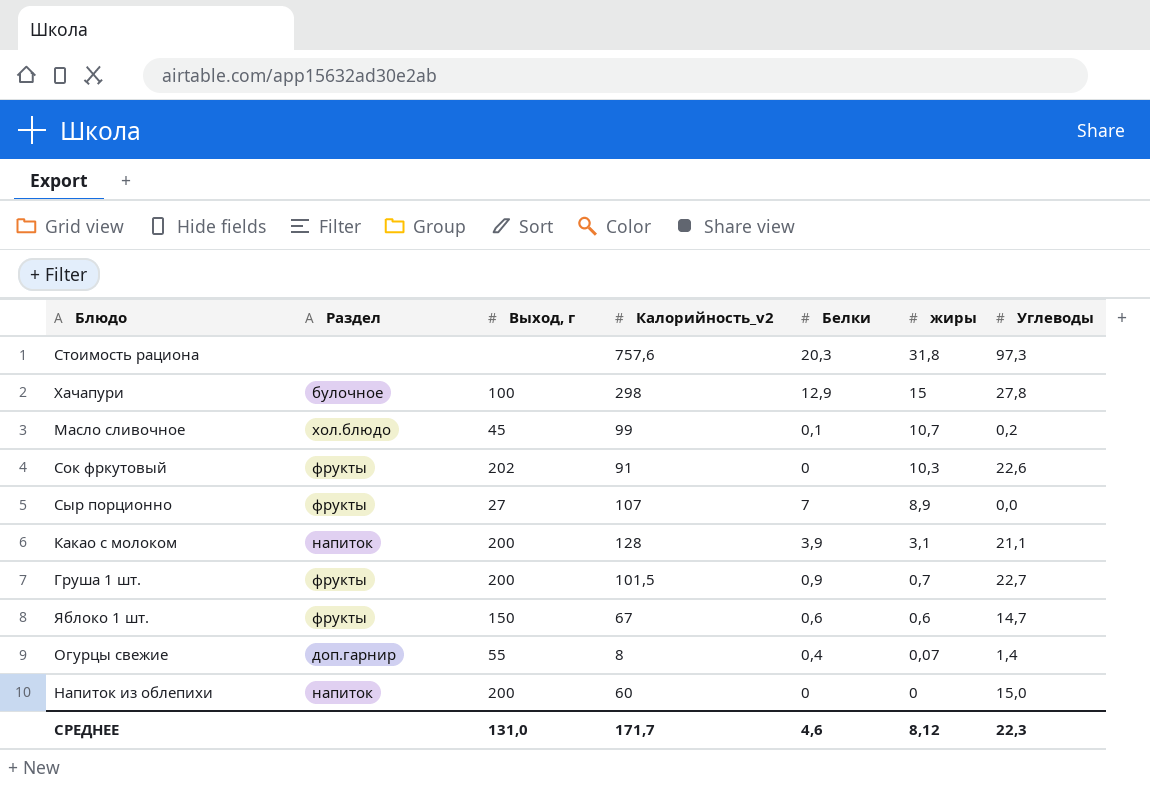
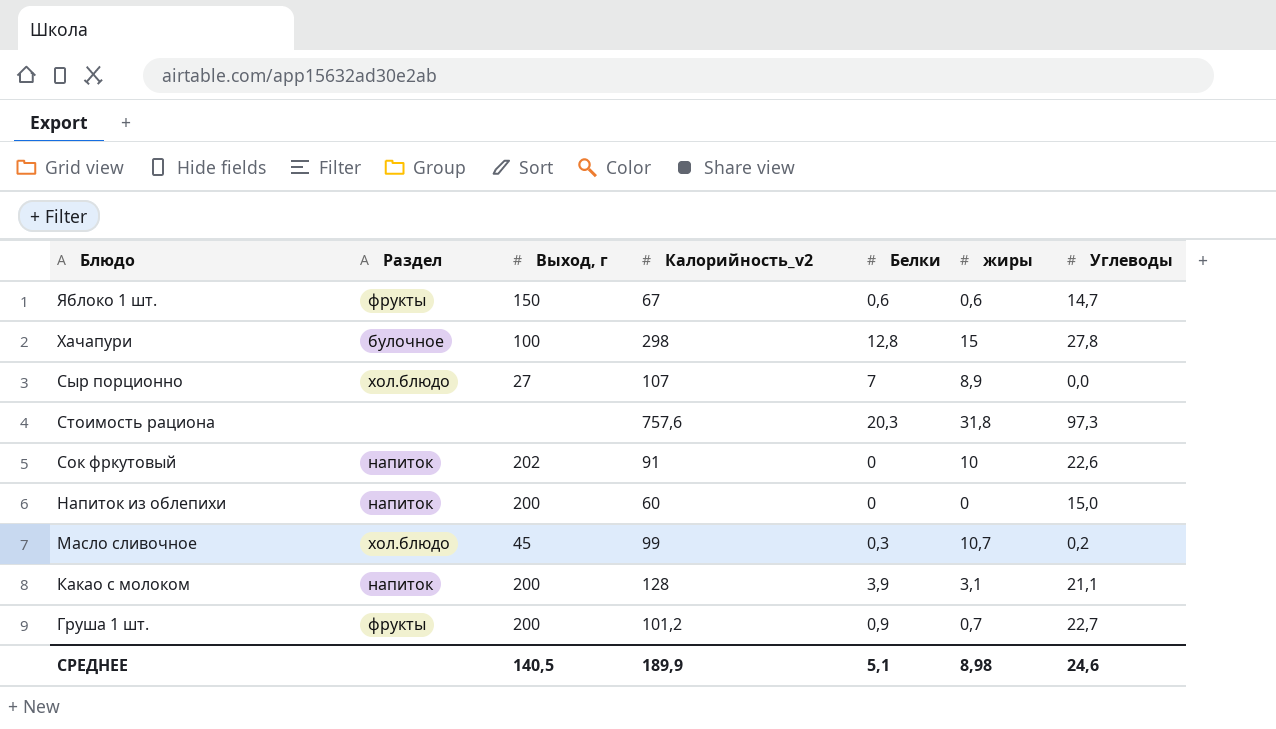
row order: жиры descending -> Блюдо descending
row Огурцы свежие: доп.гарнир | 55 | 8 | 0,4 | 0,07 | 1,4 -> none
Хачапури | Белки: 12,9 -> 12,8
Сыр порционно | Раздел: фрукты -> хол.блюдо
Сок фркутовый | Раздел: фрукты -> напиток
Сок фркутовый | жиры: 10,3 -> 10
Масло сливочное | Белки: 0,1 -> 0,3
Груша 1 шт. | Калорийность_v2: 101,5 -> 101,2
СРЕДНЕЕ | Выход, г: 131,0 -> 140,5
СРЕДНЕЕ | Калорийность_v2: 171,7 -> 189,9
СРЕДНЕЕ | Белки: 4,6 -> 5,1
СРЕДНЕЕ | жиры: 8,12 -> 8,98
СРЕДНЕЕ | Углеводы: 22,3 -> 24,6

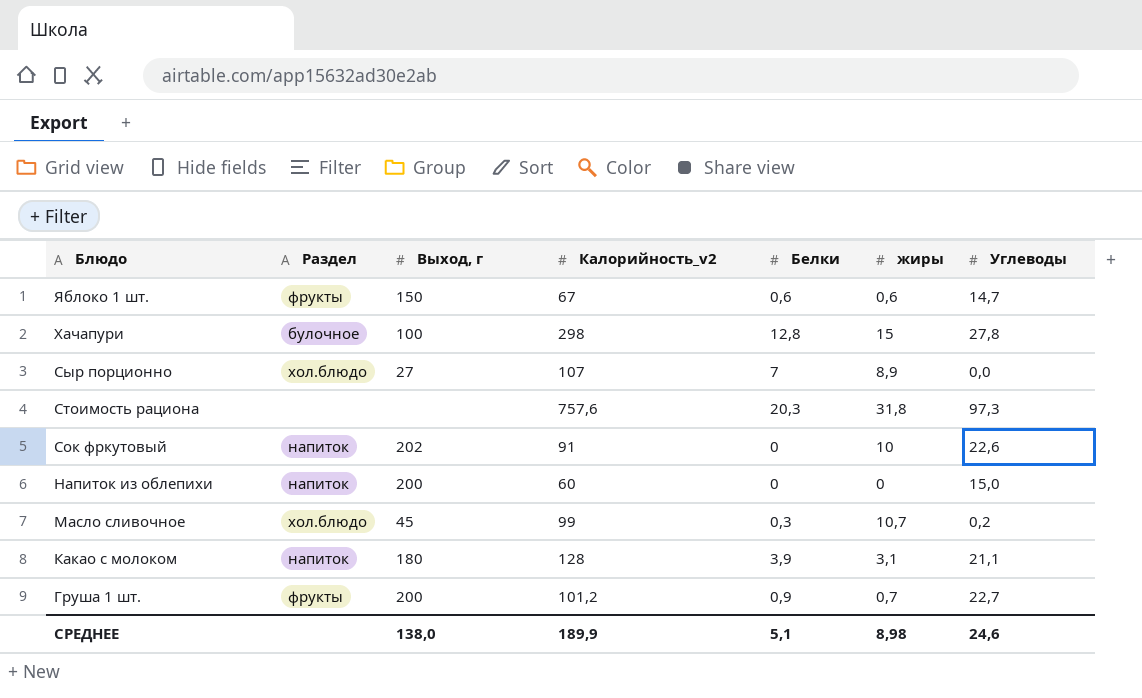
Какао с молоком | Выход, г: 200 -> 180
СРЕДНЕЕ | Выход, г: 140,5 -> 138,0

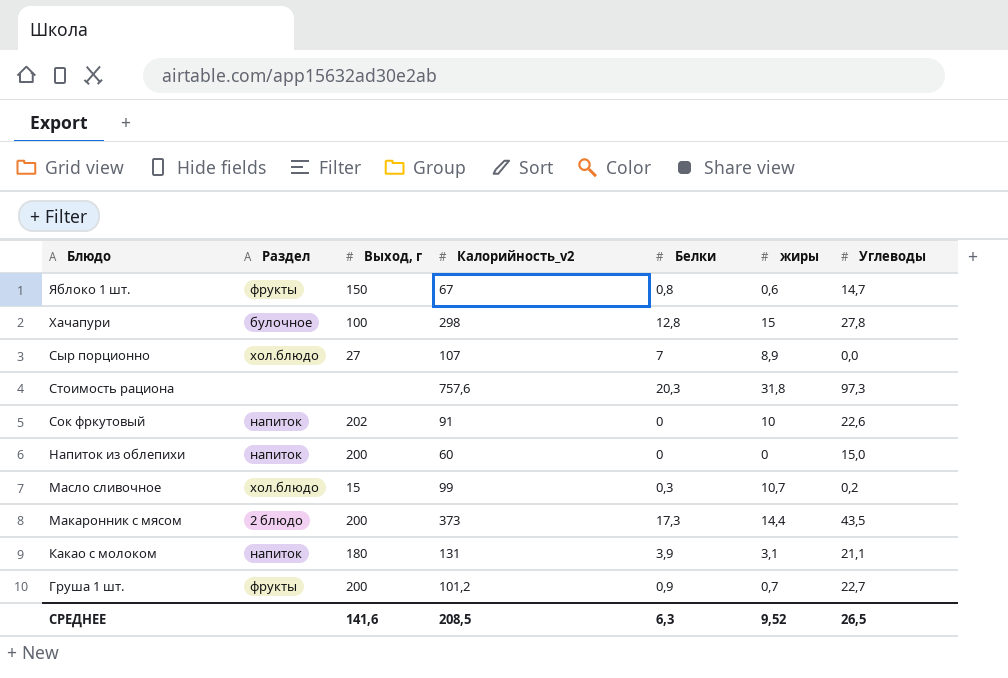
Яблоко 1 шт. | Белки: 0,6 -> 0,8
Масло сливочное | Выход, г: 45 -> 15
row Макаронник с мясом: none -> 2 блюдо | 200 | 373 | 17,3 | 14,4 | 43,5
Какао с молоком | Калорийность_v2: 128 -> 131
СРЕДНЕЕ | Выход, г: 138,0 -> 141,6
СРЕДНЕЕ | Калорийность_v2: 189,9 -> 208,5
СРЕДНЕЕ | Белки: 5,1 -> 6,3
СРЕДНЕЕ | жиры: 8,98 -> 9,52
СРЕДНЕЕ | Углеводы: 24,6 -> 26,5

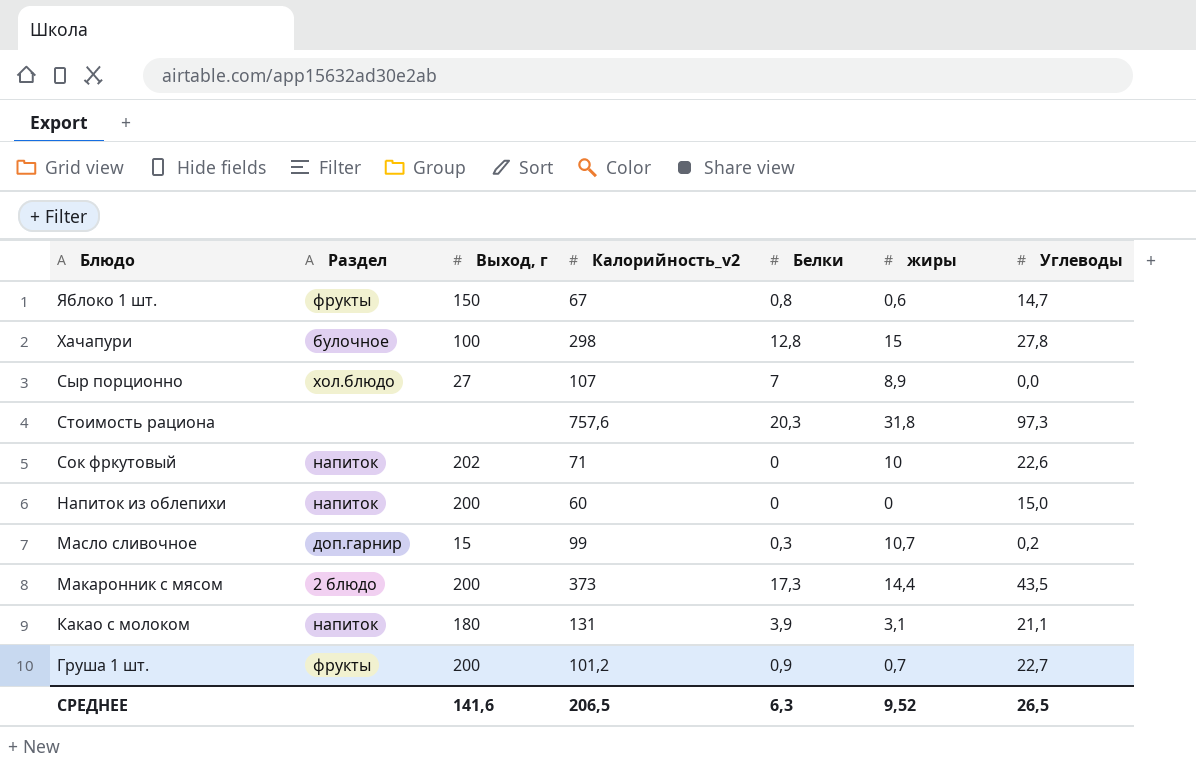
Сок фркутовый | Калорийность_v2: 91 -> 71
Масло сливочное | Раздел: хол.блюдо -> доп.гарнир
СРЕДНЕЕ | Калорийность_v2: 208,5 -> 206,5

